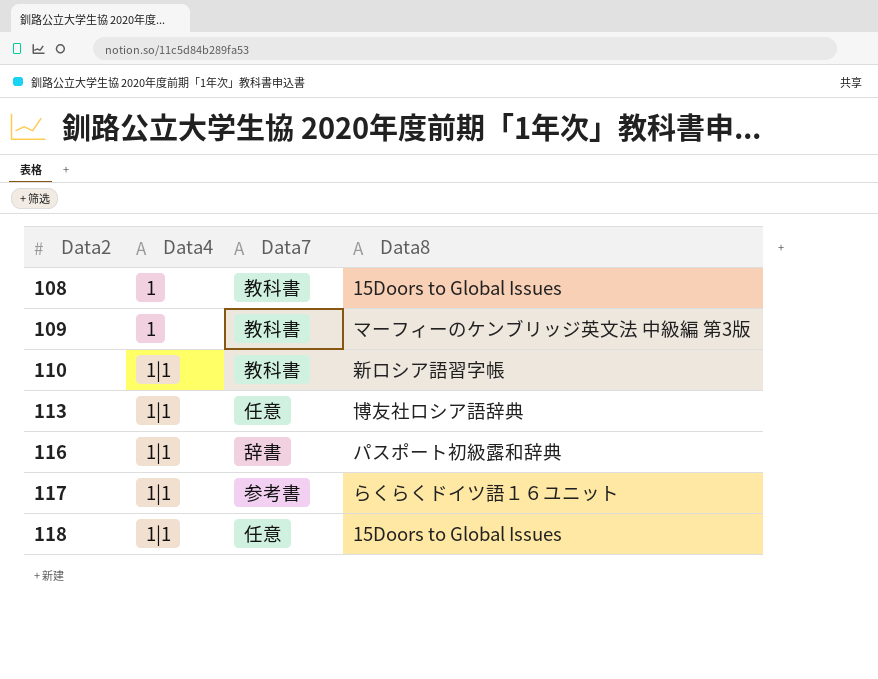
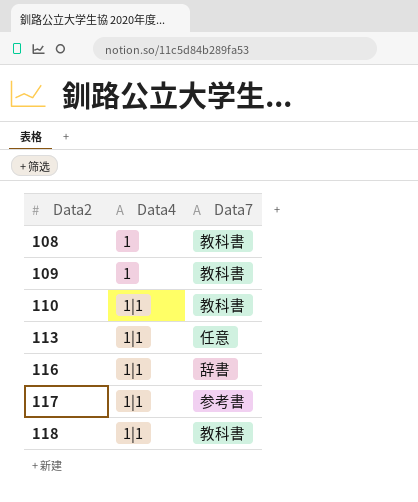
column Data8 | position: 4 -> none
118 | Data7: 任意 -> 教科書

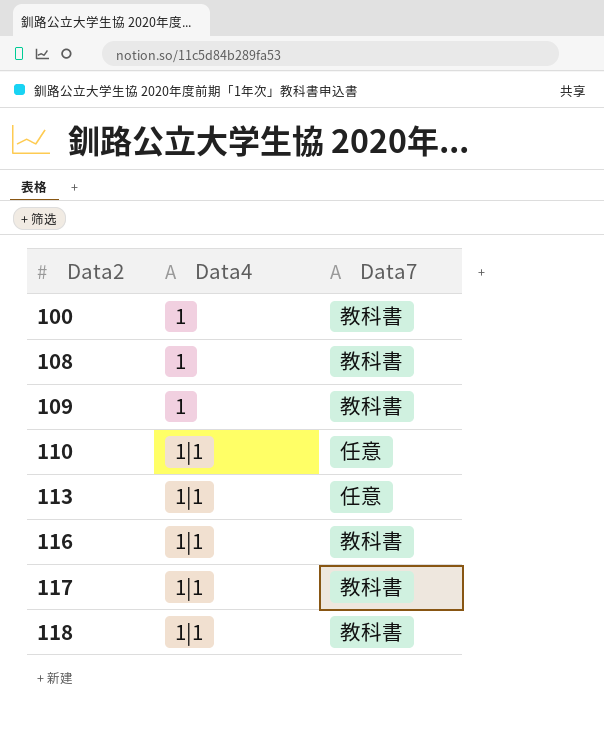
row 100: none -> 1 | 教科書
110 | Data7: 教科書 -> 任意
116 | Data7: 辞書 -> 教科書
117 | Data7: 参考書 -> 教科書

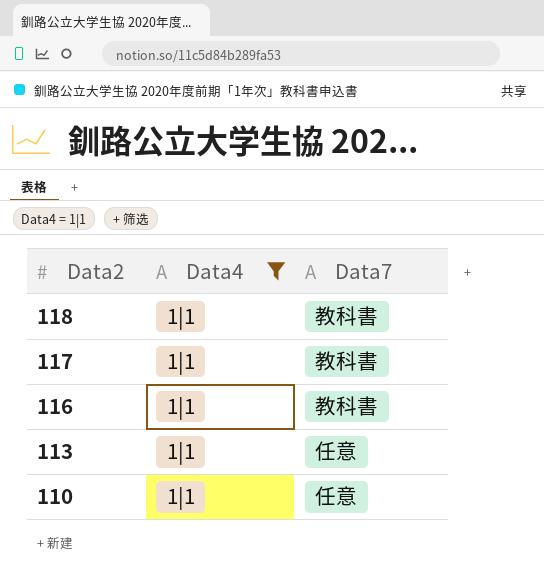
filter: none -> Data4 = 1|1
row order: Data2 ascending -> Data2 descending

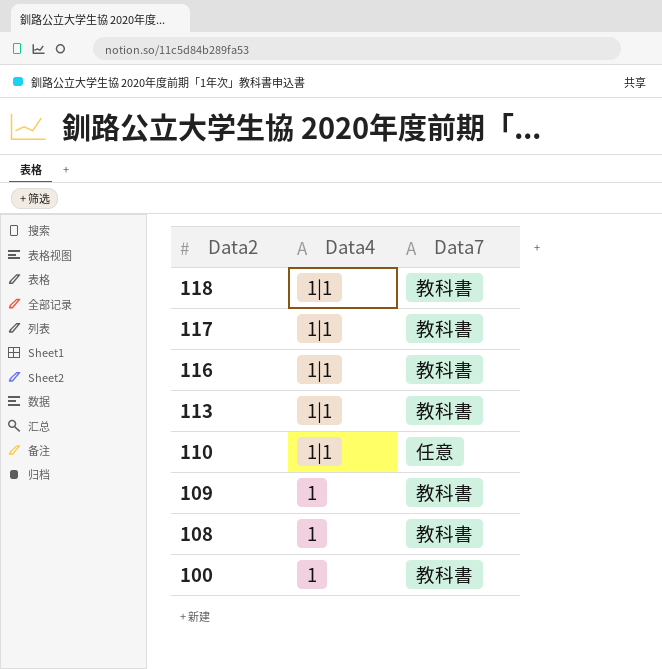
filter: Data4 = 1|1 -> none
113 | Data7: 任意 -> 教科書

